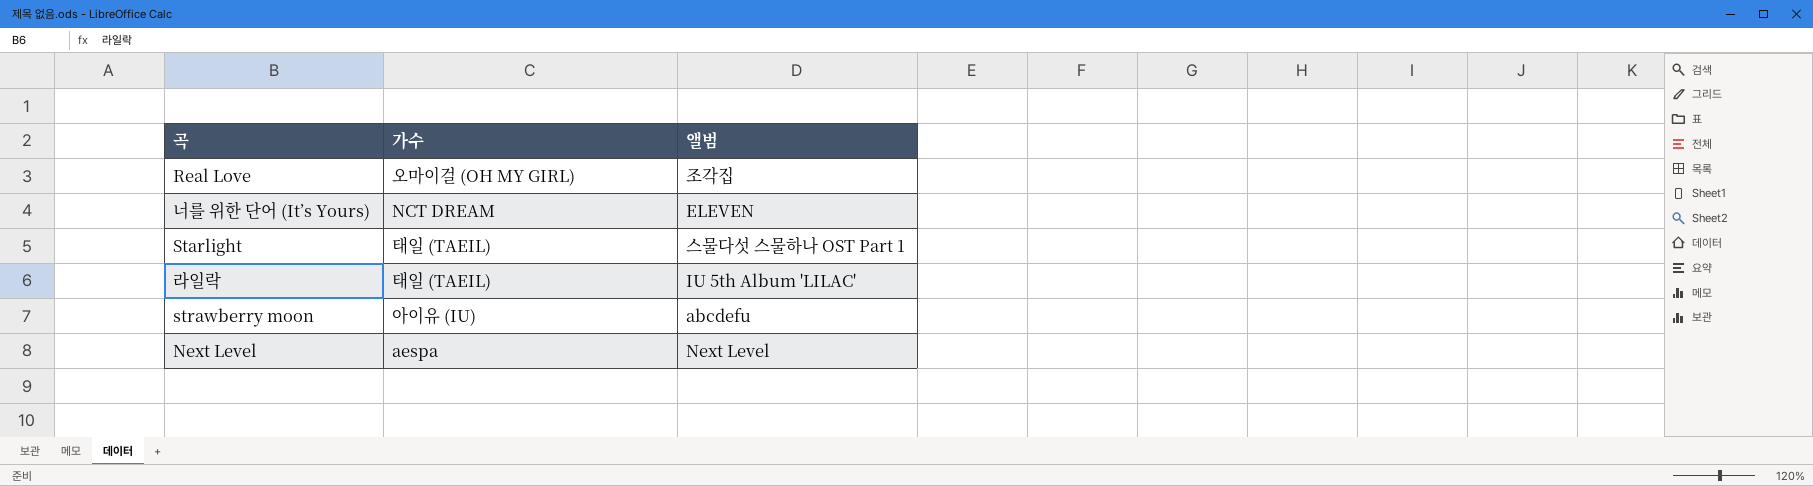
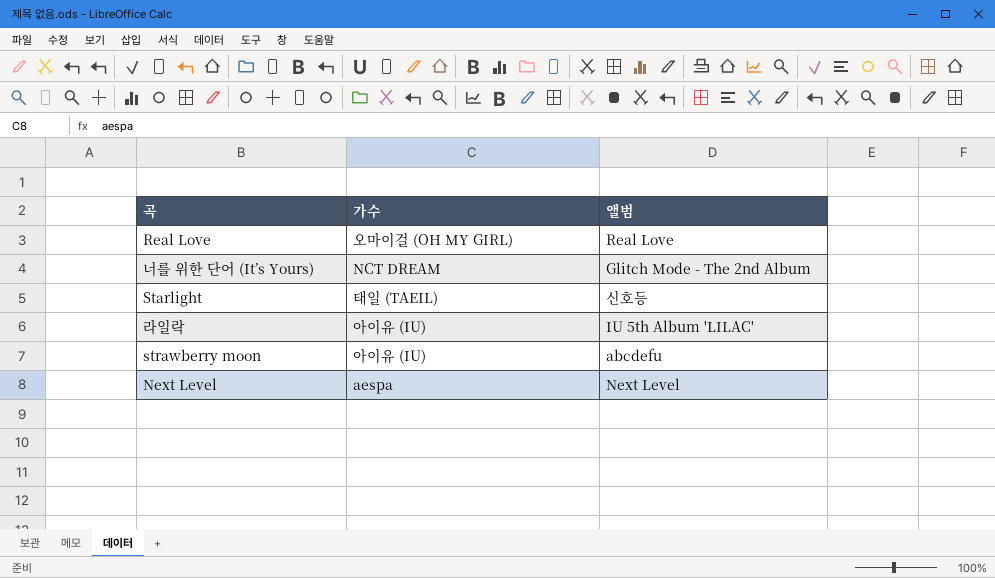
Real Love | 앨범: 조각집 -> Real Love
너를 위한 단어 (It’s Yours) | 앨범: ELEVEN -> Glitch Mode - The 2nd Album
Starlight | 앨범: 스물다섯 스물하나 OST Part 1 -> 신호등
라일락 | 가수: 태일 (TAEIL) -> 아이유 (IU)

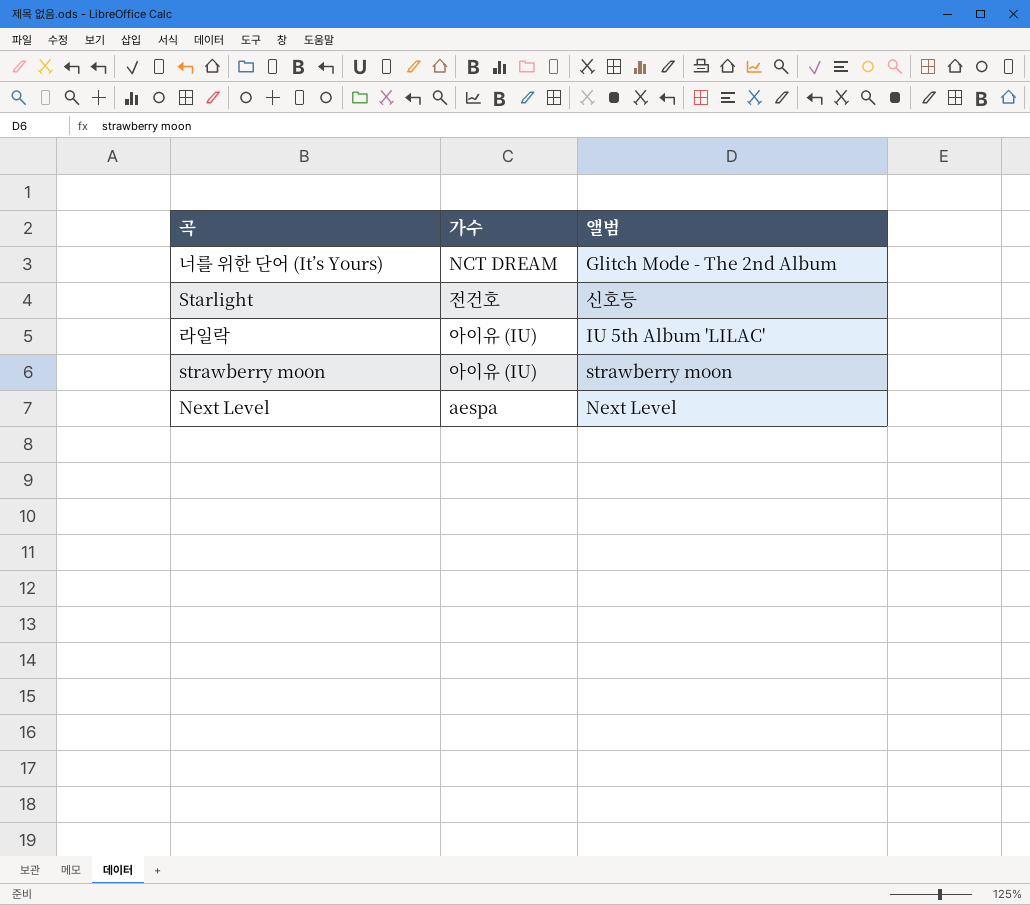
row Real Love: 오마이걸 (OH MY GIRL) | Real Love -> none
Starlight | 가수: 태일 (TAEIL) -> 전건호
strawberry moon | 앨범: abcdefu -> strawberry moon

